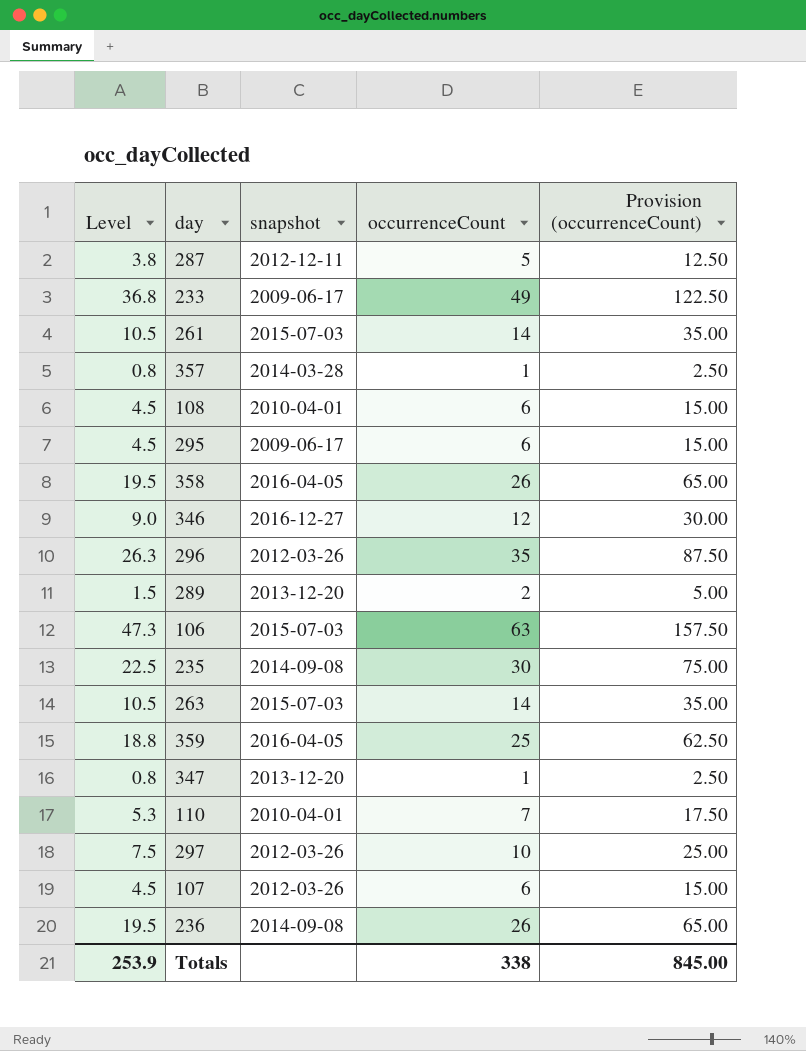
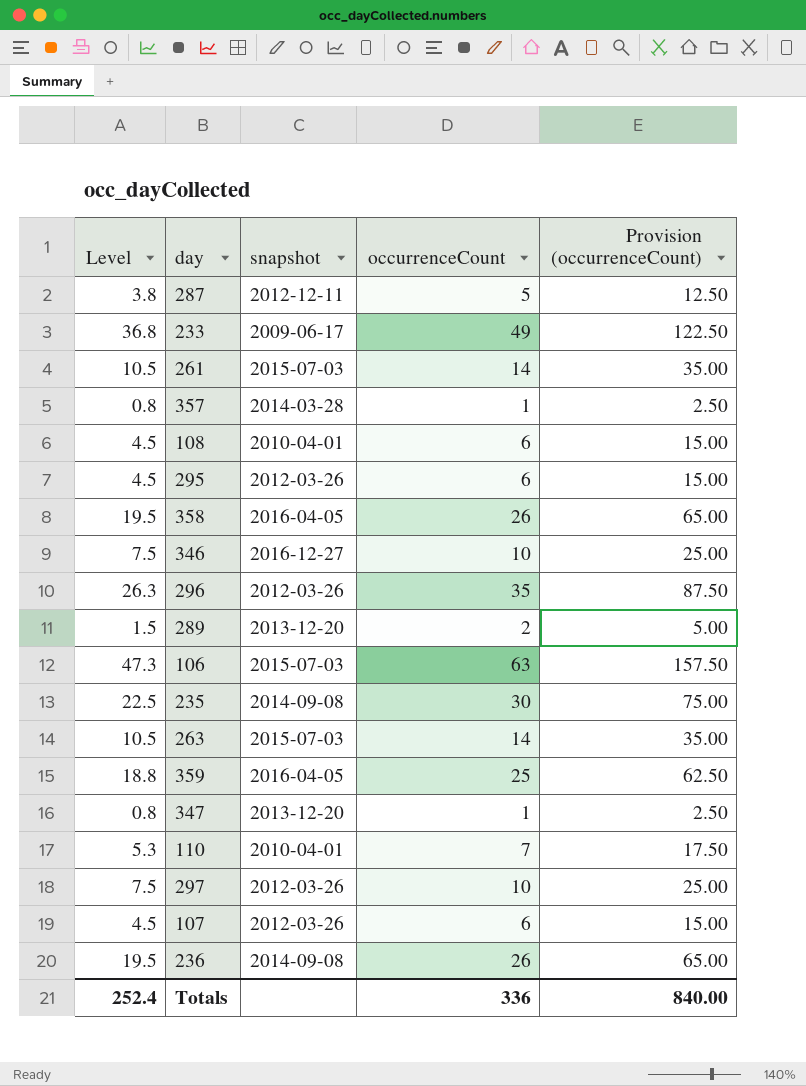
295 | snapshot: 2009-06-17 -> 2012-03-26
346 | Level: 9.0 -> 7.5
346 | occurrenceCount: 12 -> 10
346 | Provision (occurrenceCount): 30.00 -> 25.00
Totals | Level: 253.9 -> 252.4
Totals | occurrenceCount: 338 -> 336
Totals | Provision (occurrenceCount): 845.00 -> 840.00

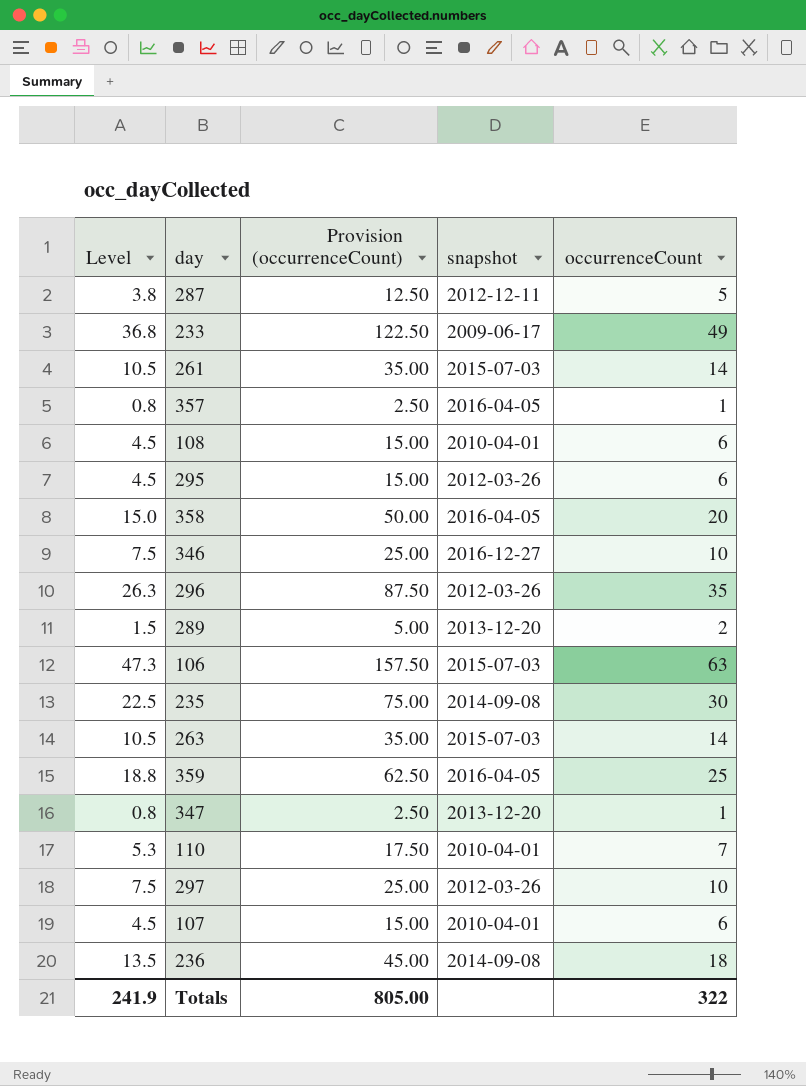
column Provision (occurrenceCount) | position: 5 -> 3
357 | snapshot: 2014-03-28 -> 2016-04-05
358 | Level: 19.5 -> 15.0
358 | Provision (occurrenceCount): 65.00 -> 50.00
358 | occurrenceCount: 26 -> 20
107 | snapshot: 2012-03-26 -> 2010-04-01
236 | Level: 19.5 -> 13.5
236 | Provision (occurrenceCount): 65.00 -> 45.00
236 | occurrenceCount: 26 -> 18
Totals | Level: 252.4 -> 241.9
Totals | Provision (occurrenceCount): 840.00 -> 805.00
Totals | occurrenceCount: 336 -> 322

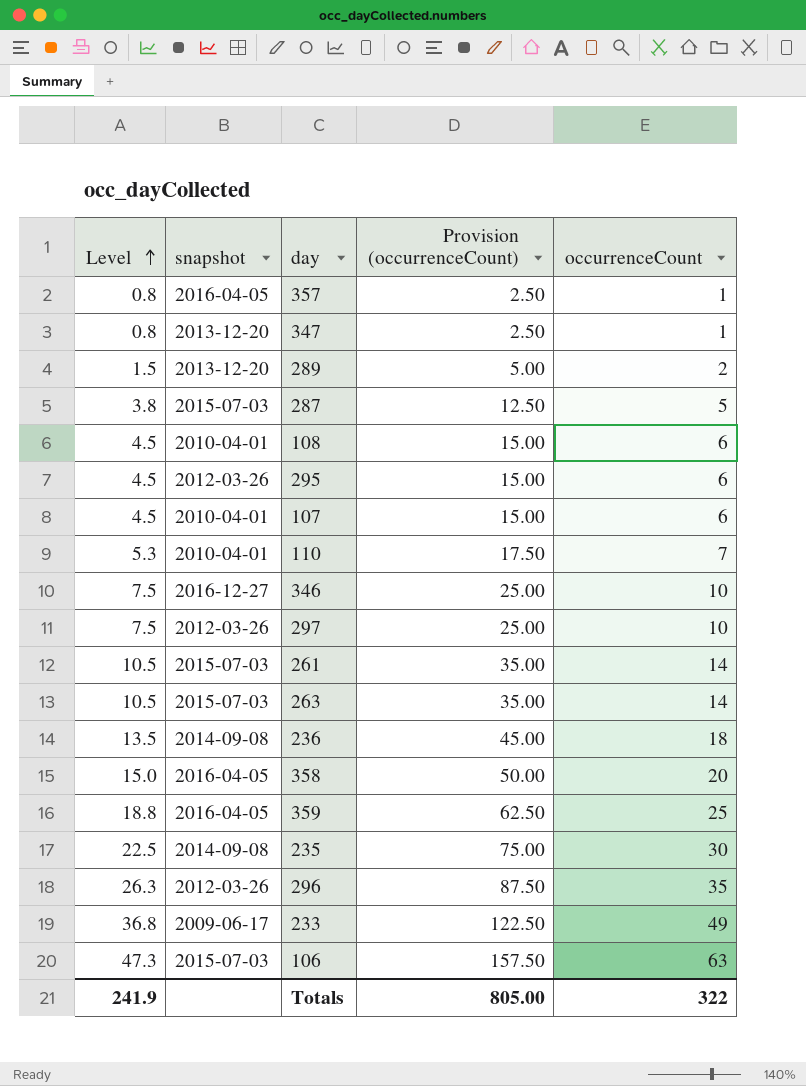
row order: none -> Level ascending
column snapshot | position: 4 -> 2
287 | snapshot: 2012-12-11 -> 2015-07-03

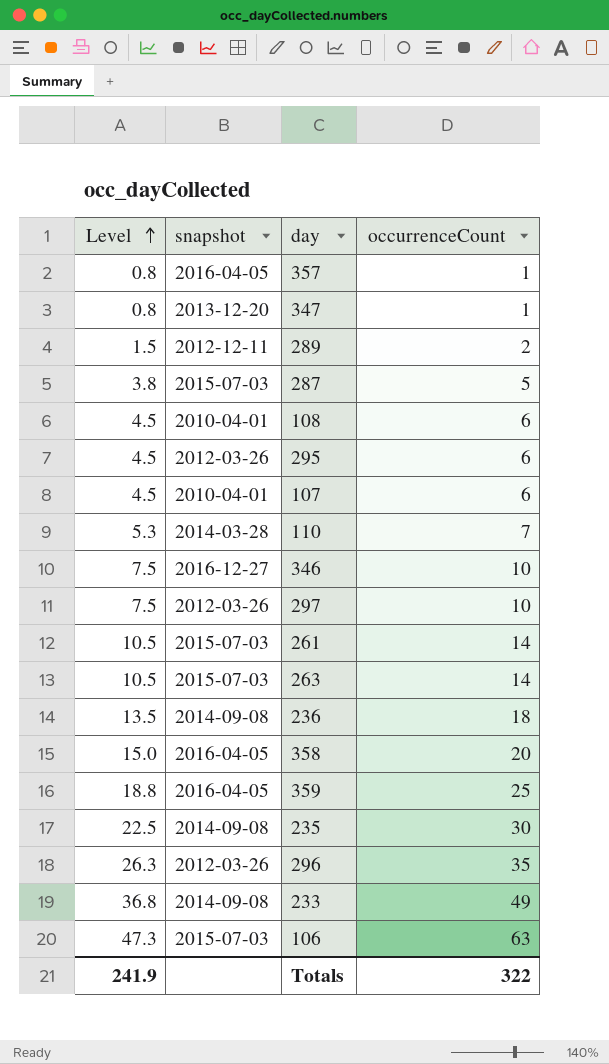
column Provision (occurrenceCount) | formula: [occurrenceCount] * 2.5 -> none
289 | snapshot: 2013-12-20 -> 2012-12-11
110 | snapshot: 2010-04-01 -> 2014-03-28
233 | snapshot: 2009-06-17 -> 2014-09-08

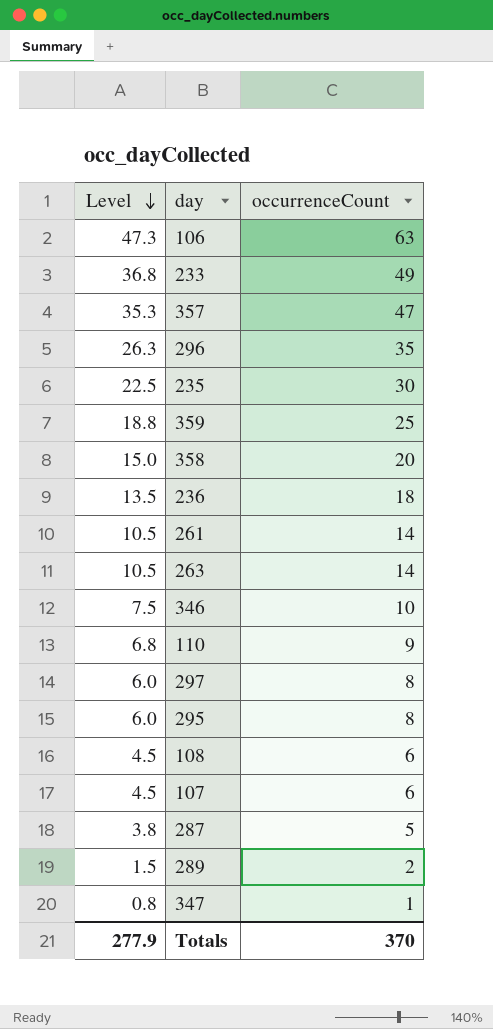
row order: Level ascending -> Level descending
column snapshot | position: 2 -> none
357 | Level: 0.8 -> 35.3
357 | occurrenceCount: 1 -> 47
110 | Level: 5.3 -> 6.8
110 | occurrenceCount: 7 -> 9
297 | Level: 7.5 -> 6.0
297 | occurrenceCount: 10 -> 8
295 | Level: 4.5 -> 6.0
295 | occurrenceCount: 6 -> 8
Totals | Level: 241.9 -> 277.9
Totals | occurrenceCount: 322 -> 370

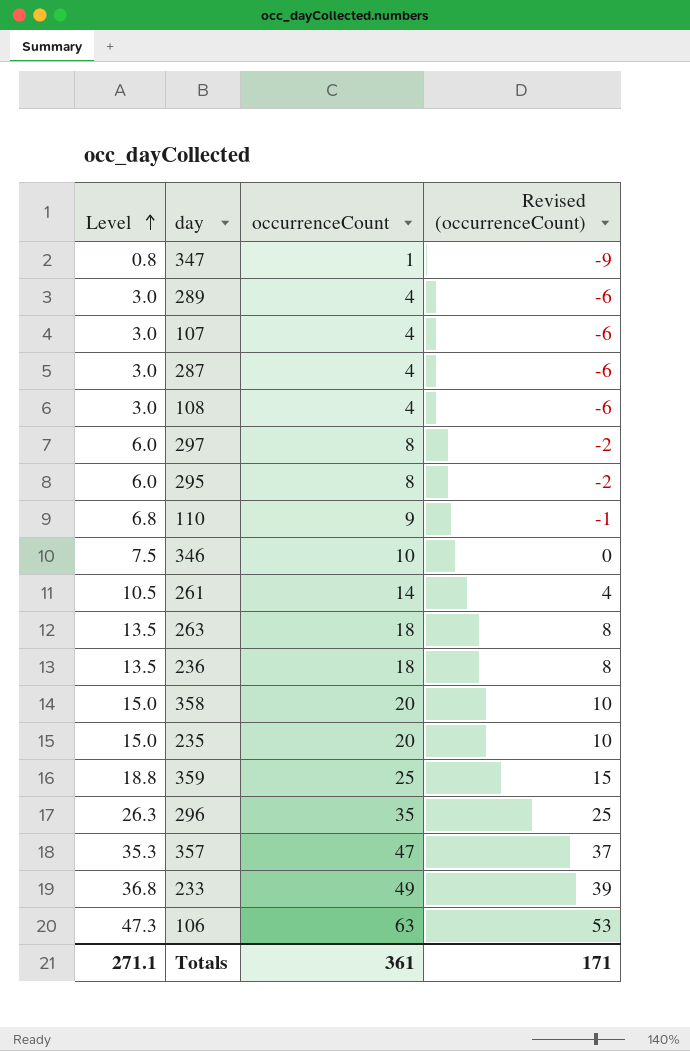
row order: Level descending -> Level ascending
column Revised (occurrenceCount) | formula: none -> [occurrenceCount] - 10
289 | Level: 1.5 -> 3.0
289 | occurrenceCount: 2 -> 4
107 | Level: 4.5 -> 3.0
107 | occurrenceCount: 6 -> 4
287 | Level: 3.8 -> 3.0
287 | occurrenceCount: 5 -> 4
108 | Level: 4.5 -> 3.0
108 | occurrenceCount: 6 -> 4
263 | Level: 10.5 -> 13.5
263 | occurrenceCount: 14 -> 18
235 | Level: 22.5 -> 15.0
235 | occurrenceCount: 30 -> 20
Totals | Level: 277.9 -> 271.1
Totals | occurrenceCount: 370 -> 361

